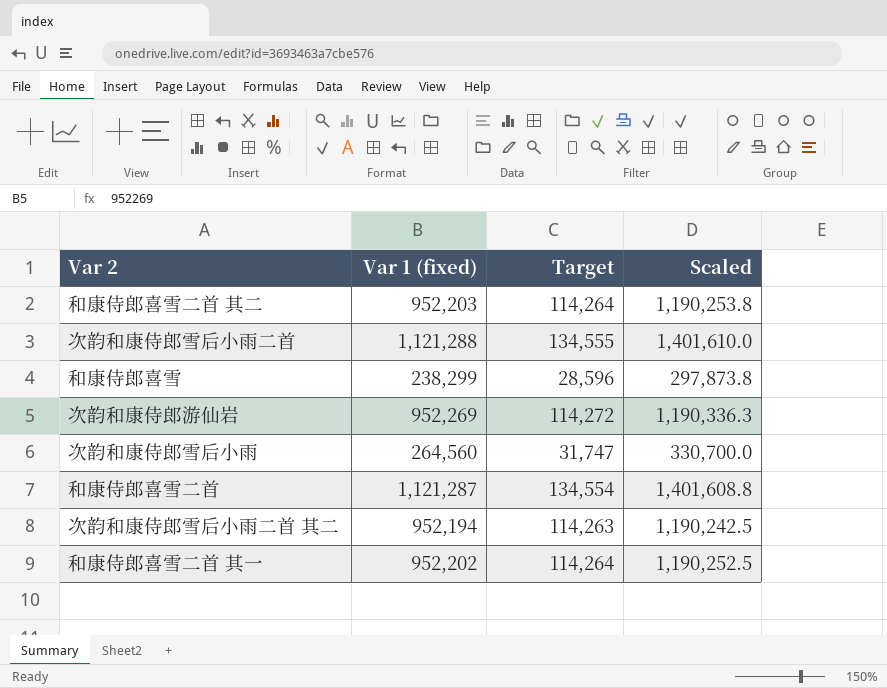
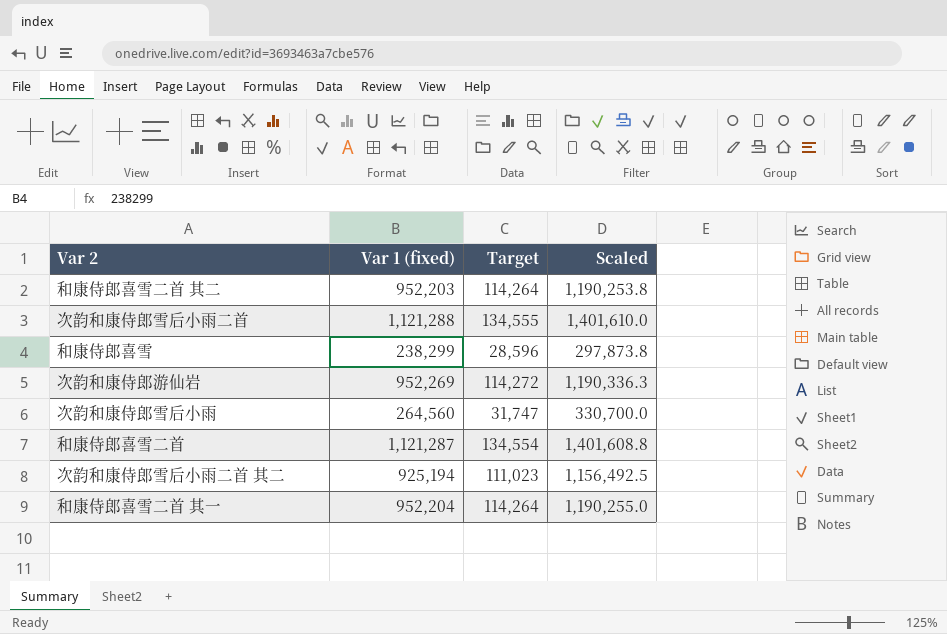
次韵和康侍郎雪后小雨二首 其二 | Var 1 (fixed): 952,194 -> 925,194
次韵和康侍郎雪后小雨二首 其二 | Target: 114,263 -> 111,023
次韵和康侍郎雪后小雨二首 其二 | Scaled: 1,190,242.5 -> 1,156,492.5
和康侍郎喜雪二首 其一 | Var 1 (fixed): 952,202 -> 952,204
和康侍郎喜雪二首 其一 | Scaled: 1,190,252.5 -> 1,190,255.0

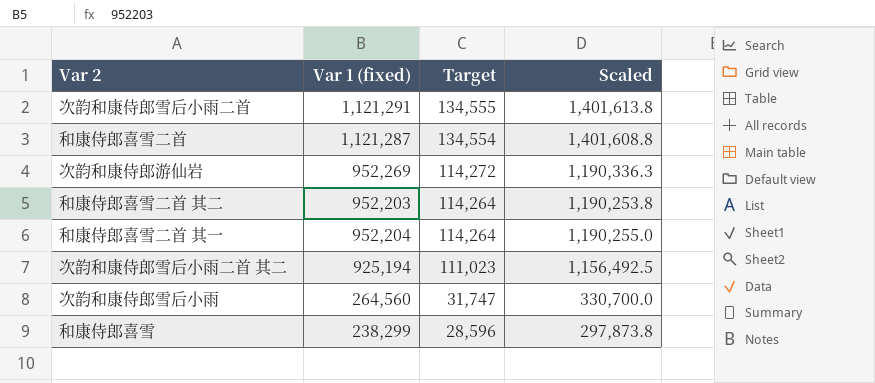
row order: none -> Target descending
次韵和康侍郎雪后小雨二首 | Var 1 (fixed): 1,121,288 -> 1,121,291
次韵和康侍郎雪后小雨二首 | Scaled: 1,401,610.0 -> 1,401,613.8

